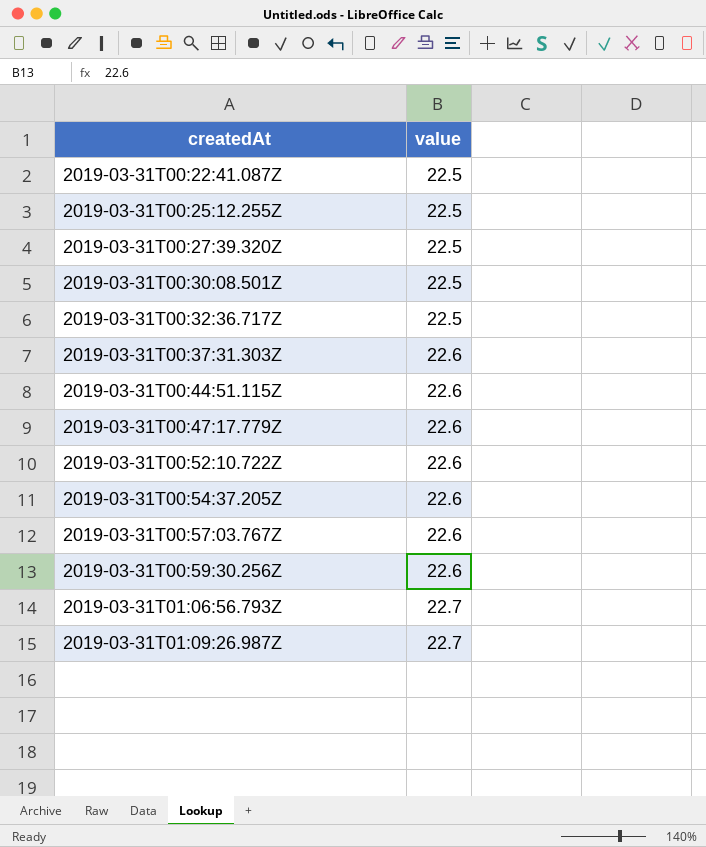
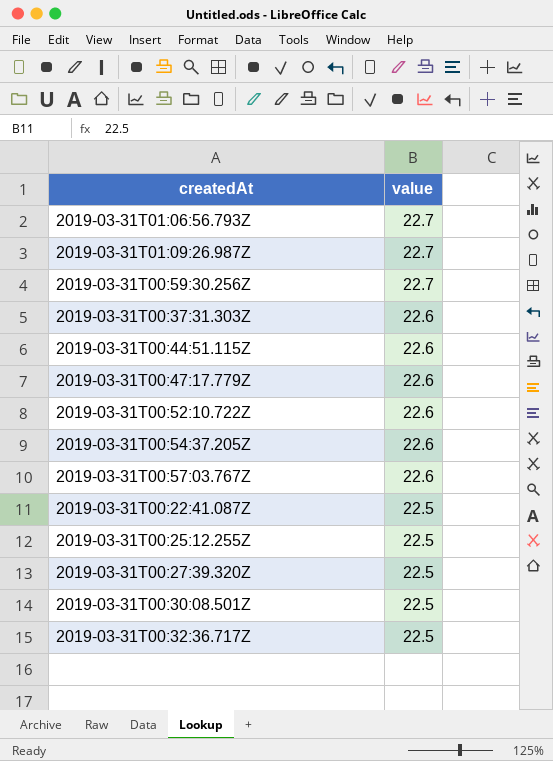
row order: createdAt ascending -> value descending
2019-03-31T00:59:30.256Z | value: 22.6 -> 22.7

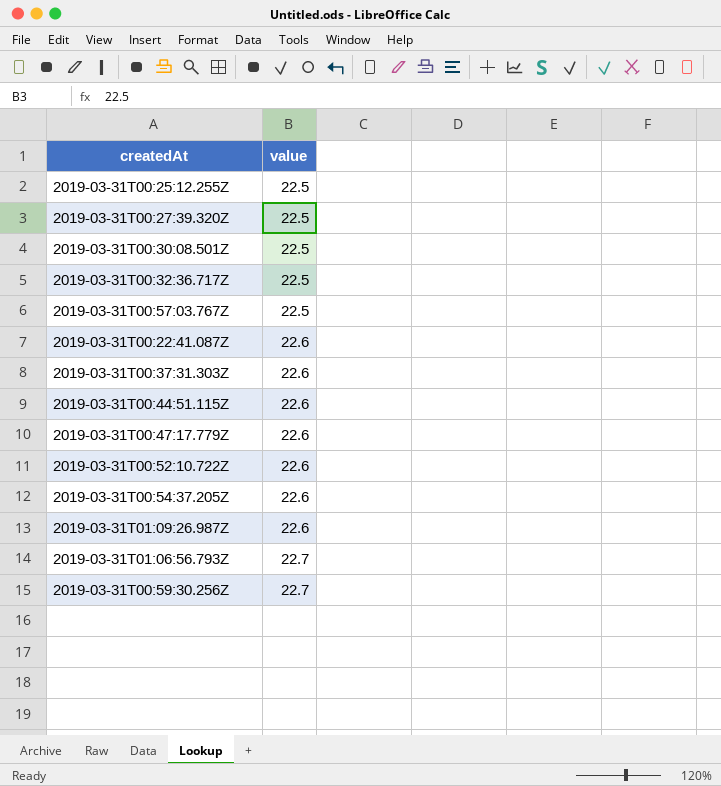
row order: value descending -> value ascending
2019-03-31T00:57:03.767Z | value: 22.6 -> 22.5
2019-03-31T00:22:41.087Z | value: 22.5 -> 22.6
2019-03-31T01:09:26.987Z | value: 22.7 -> 22.6

